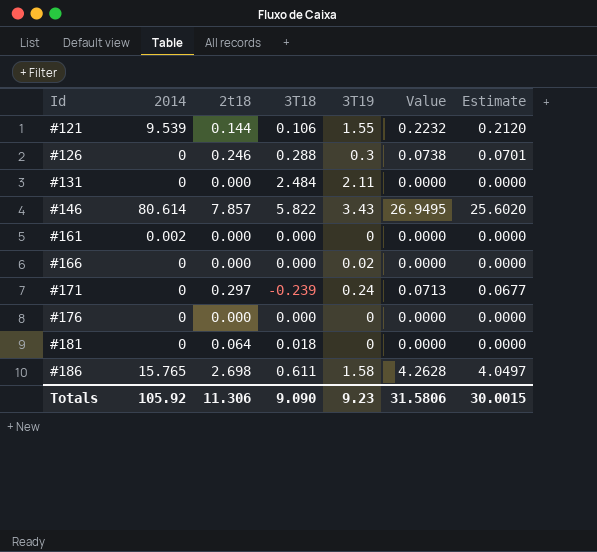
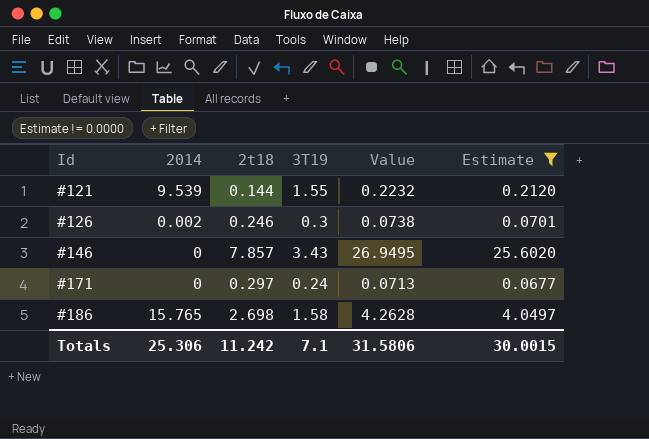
filter: none -> Estimate != 0.0000
column 3T18 | position: 4 -> none
#126 | 2014: 0 -> 0.002
#146 | 2014: 80.614 -> 0
Totals | 2014: 105.92 -> 25.306
Totals | 2t18: 11.306 -> 11.242
Totals | 3T19: 9.23 -> 7.1

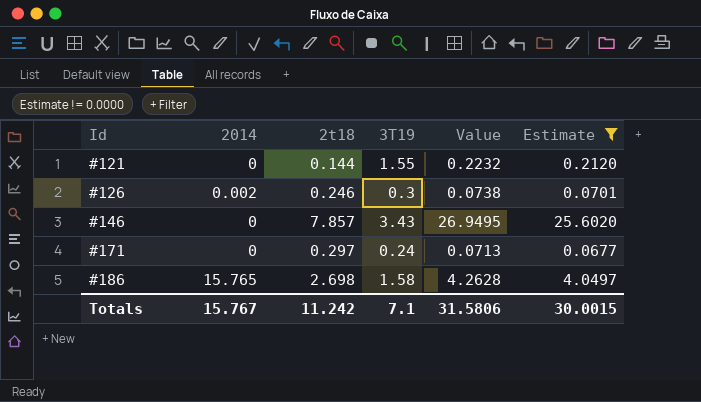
#121 | 2014: 9.539 -> 0
Totals | 2014: 25.306 -> 15.767

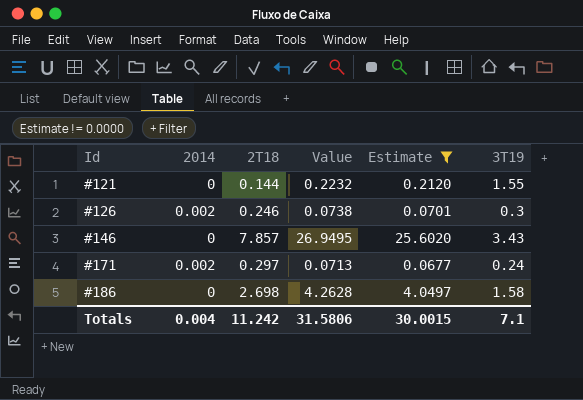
column name: 2t18 -> 2T18
column 3T19 | position: 4 -> 6
#171 | 2014: 0 -> 0.002
#186 | 2014: 15.765 -> 0
Totals | 2014: 15.767 -> 0.004

